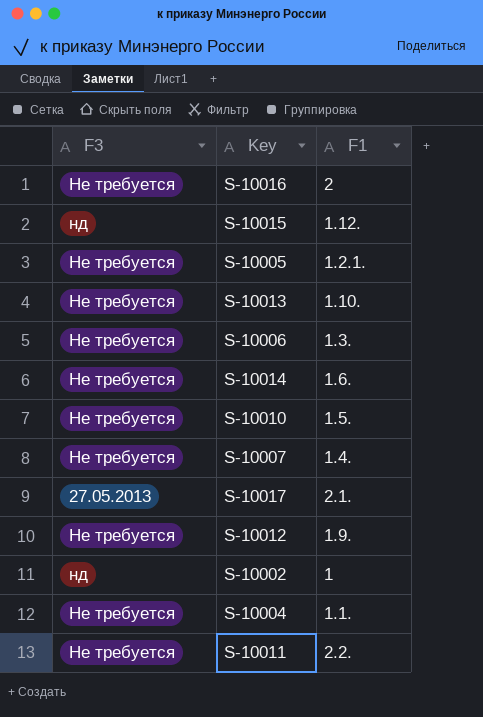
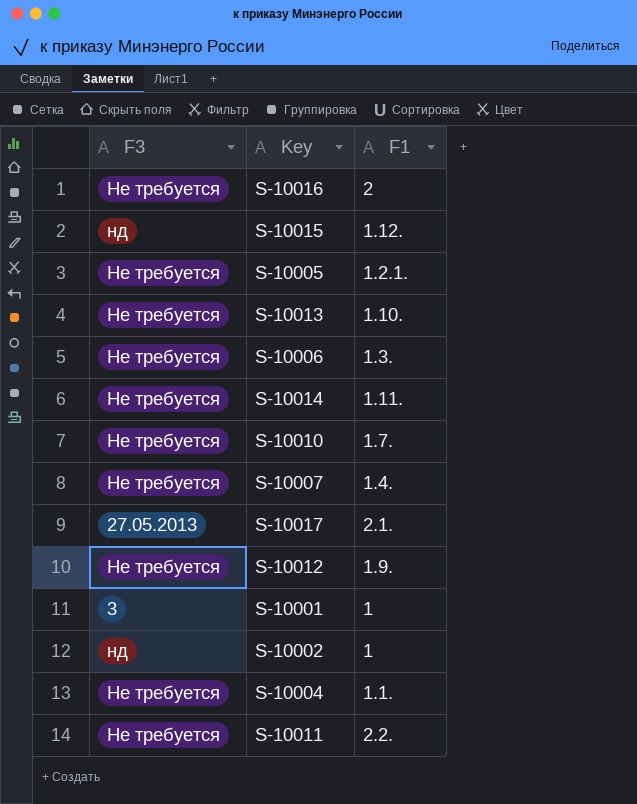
S-10014 | F1: 1.6. -> 1.11.
S-10010 | F1: 1.5. -> 1.7.
row S-10001: none -> 3 | 1

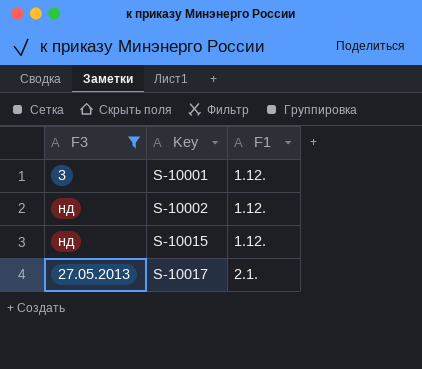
filter: none -> F3 != Не требуется
row order: none -> Key ascending
S-10001 | F1: 1 -> 1.12.
S-10002 | F1: 1 -> 1.12.

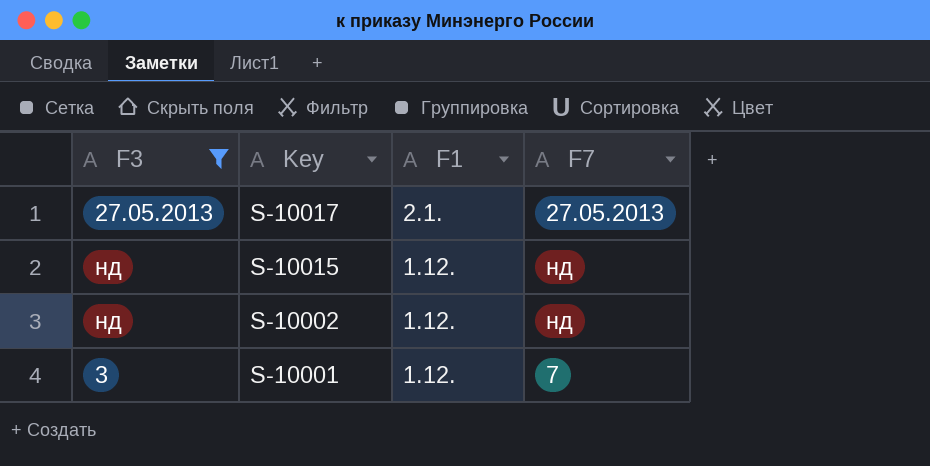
row order: Key ascending -> Key descending
column F7 | position: none -> 4

